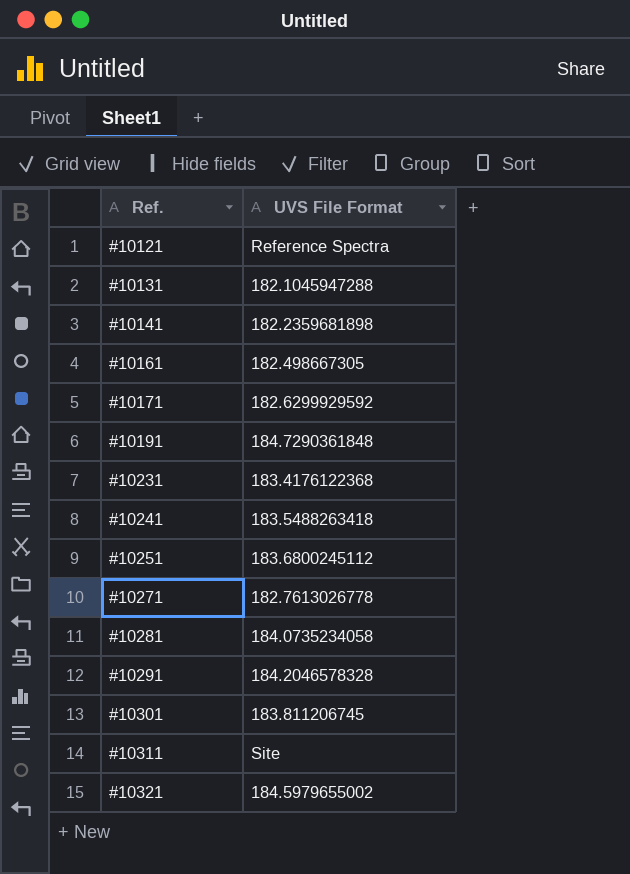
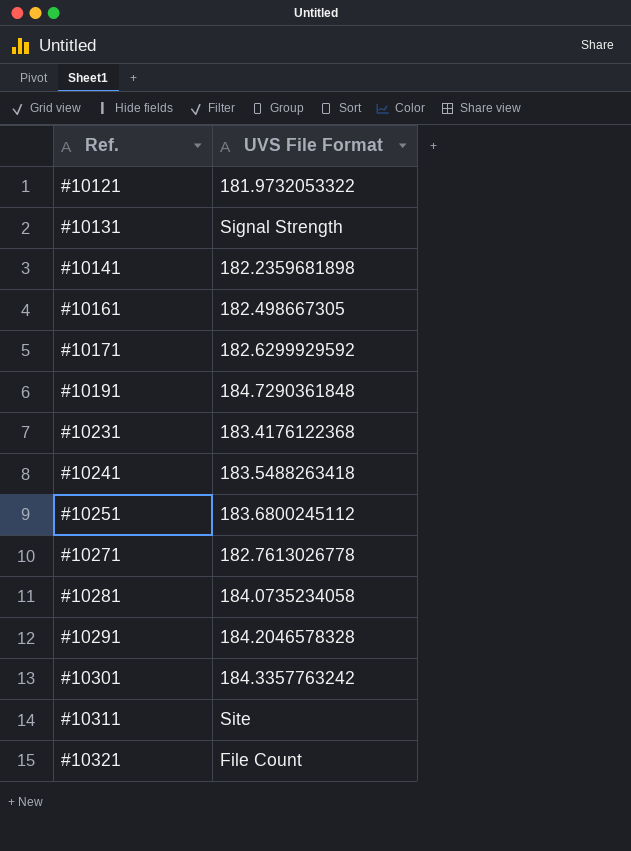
#10121 | UVS File Format: Reference Spectra -> 181.9732053322
#10131 | UVS File Format: 182.1045947288 -> Signal Strength
#10301 | UVS File Format: 183.811206745 -> 184.3357763242
#10321 | UVS File Format: 184.5979655002 -> File Count

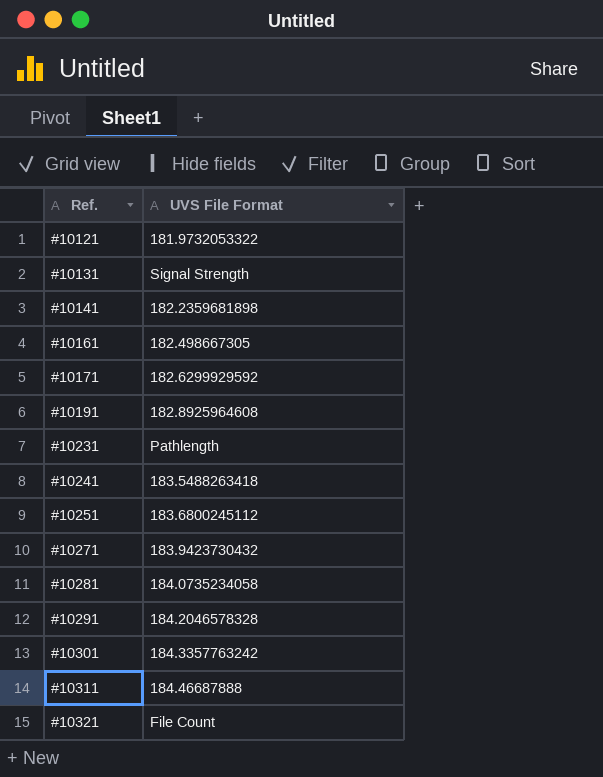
#10191 | UVS File Format: 184.7290361848 -> 182.8925964608
#10231 | UVS File Format: 183.4176122368 -> Pathlength
#10271 | UVS File Format: 182.7613026778 -> 183.9423730432
#10311 | UVS File Format: Site -> 184.46687888

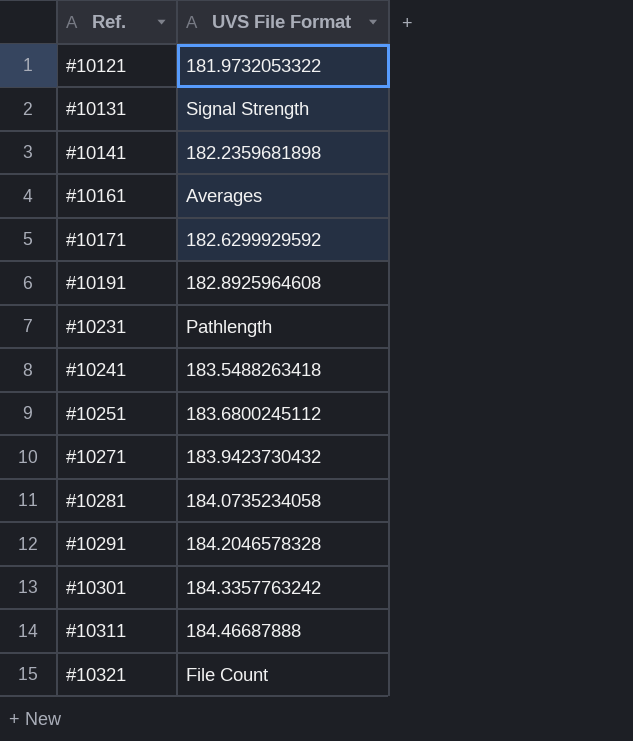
#10161 | UVS File Format: 182.498667305 -> Averages

